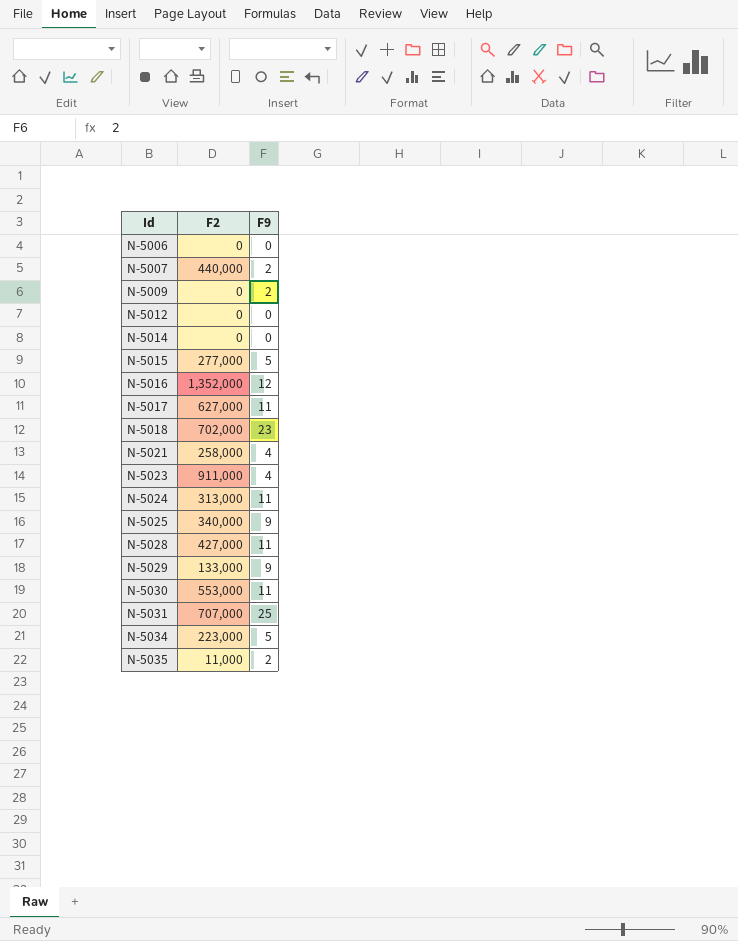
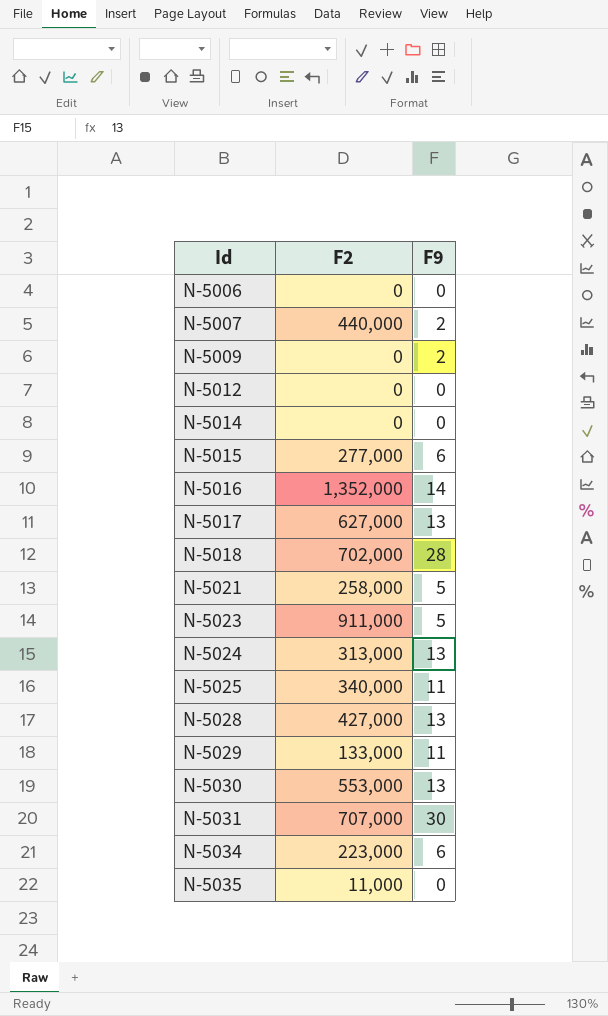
N-5015 | F9: 5 -> 6
N-5016 | F9: 12 -> 14
N-5017 | F9: 11 -> 13
N-5018 | F9: 23 -> 28
N-5021 | F9: 4 -> 5
N-5023 | F9: 4 -> 5
N-5024 | F9: 11 -> 13
N-5025 | F9: 9 -> 11
N-5028 | F9: 11 -> 13
N-5029 | F9: 9 -> 11
N-5030 | F9: 11 -> 13
N-5031 | F9: 25 -> 30
N-5034 | F9: 5 -> 6
N-5035 | F9: 2 -> 0

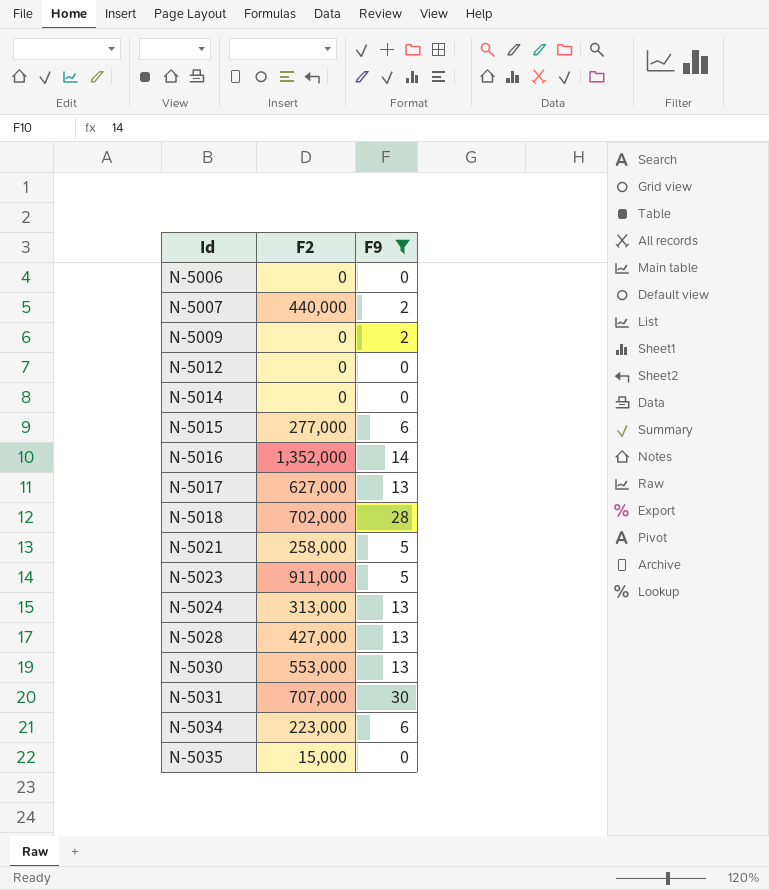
filter: none -> F9 != 11
N-5035 | F2: 11,000 -> 15,000

